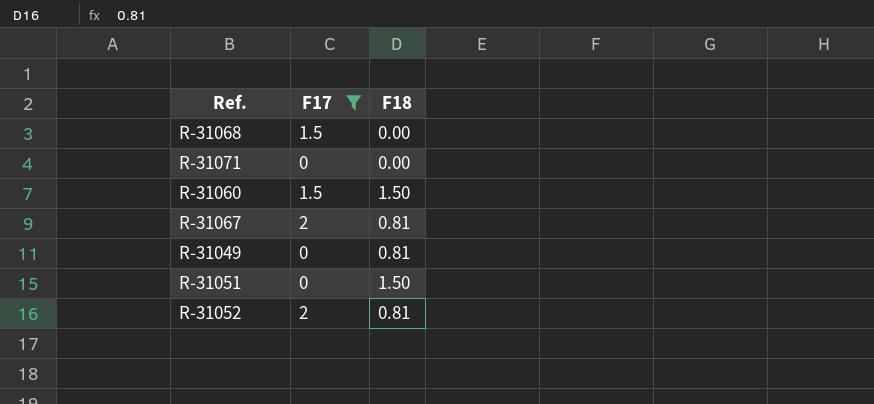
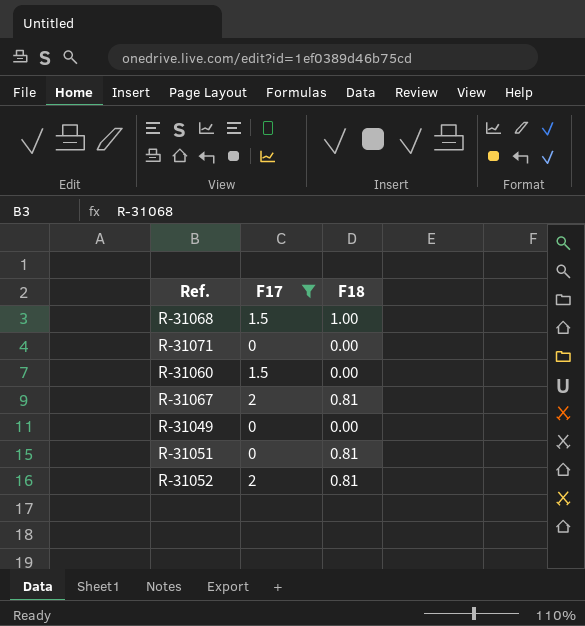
R-31068 | F18: 0.00 -> 1.00
R-31060 | F18: 1.50 -> 0.00
R-31049 | F18: 0.81 -> 0.00
R-31051 | F18: 1.50 -> 0.81

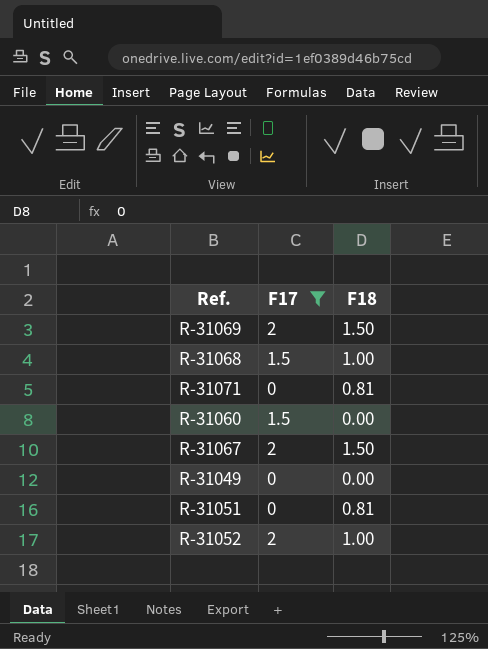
row R-31069: none -> 2 | 1.50
R-31071 | F18: 0.00 -> 0.81
R-31067 | F18: 0.81 -> 1.50
R-31052 | F18: 0.81 -> 1.00

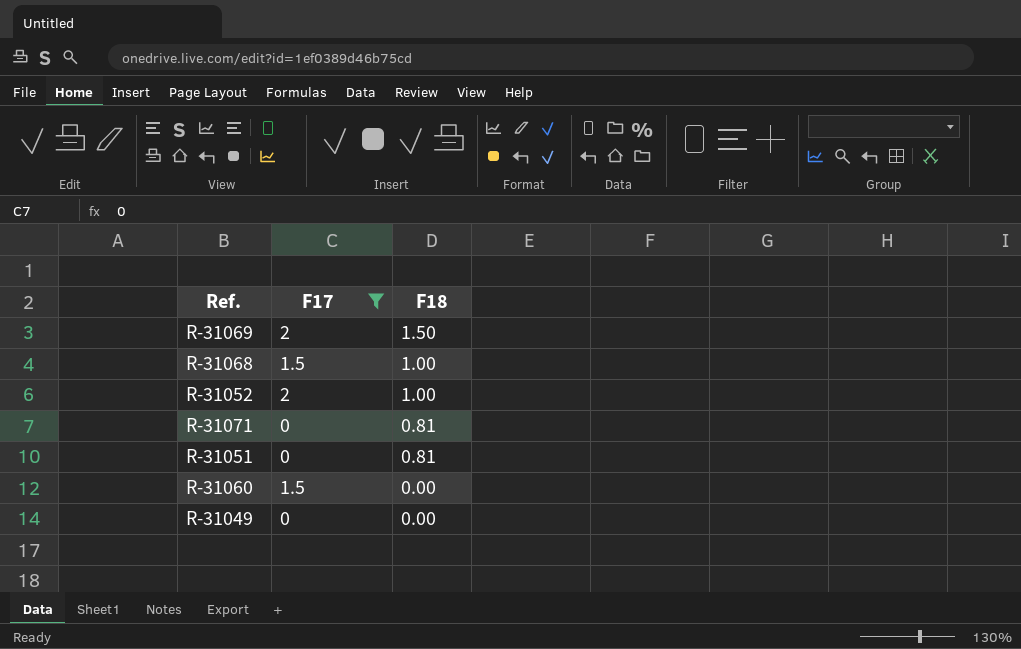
row order: none -> F18 descending
row R-31067: 2 | 1.50 -> none

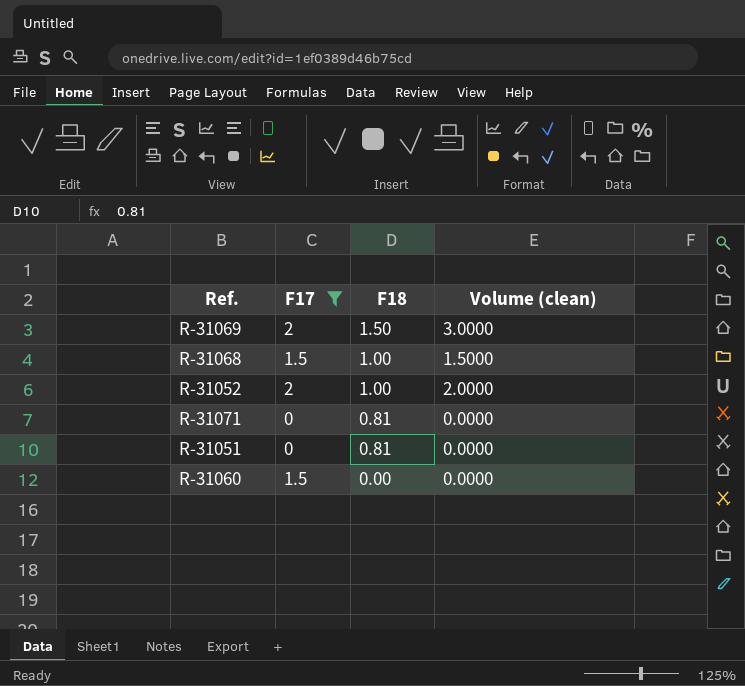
column Volume (clean) | formula: none -> [F17] * [F18]
row R-31049: 0 | 0.00 -> none

